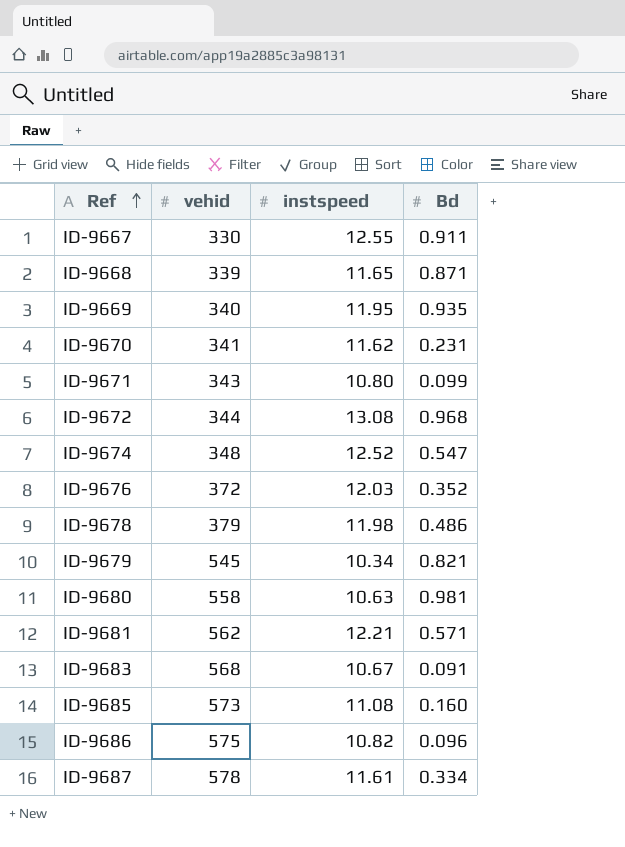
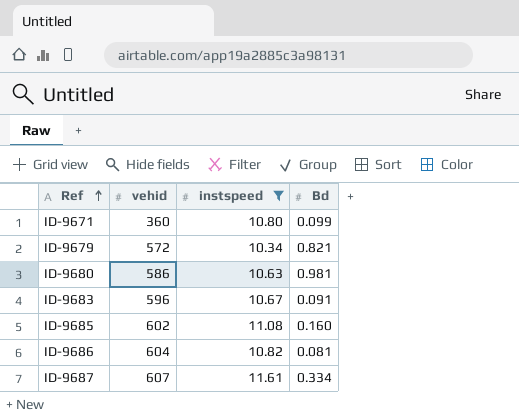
filter: none -> instspeed <= 11.61
ID-9671 | vehid: 343 -> 360
ID-9679 | vehid: 545 -> 572
ID-9680 | vehid: 558 -> 586
ID-9683 | vehid: 568 -> 596
ID-9685 | vehid: 573 -> 602
ID-9686 | vehid: 575 -> 604
ID-9686 | Bd: 0.096 -> 0.081
ID-9687 | vehid: 578 -> 607

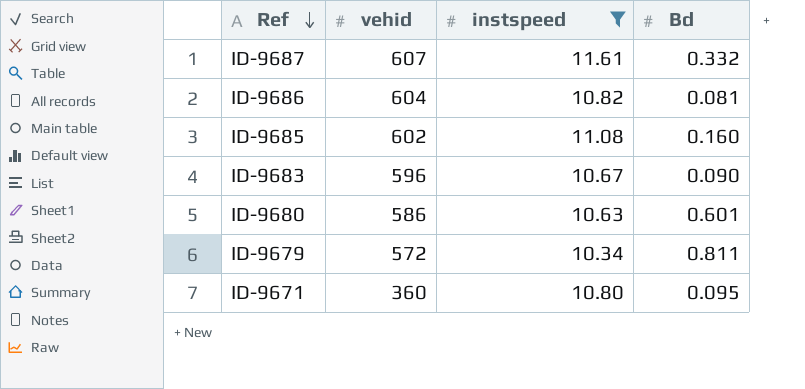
row order: Ref ascending -> Ref descending
ID-9687 | Bd: 0.334 -> 0.332
ID-9683 | Bd: 0.091 -> 0.090
ID-9680 | Bd: 0.981 -> 0.601
ID-9679 | Bd: 0.821 -> 0.811
ID-9671 | Bd: 0.099 -> 0.095

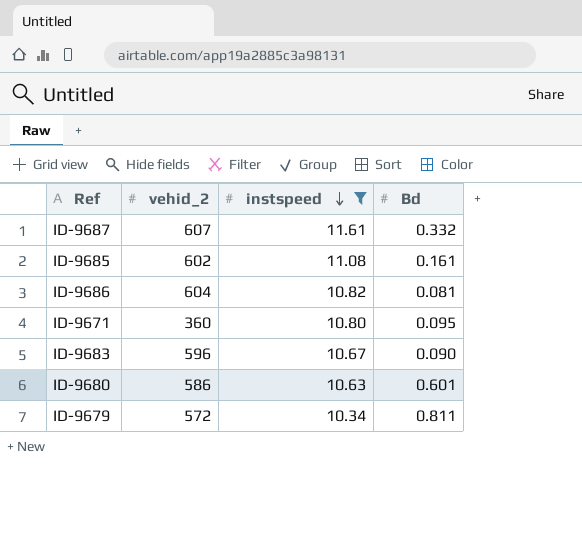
row order: Ref descending -> instspeed descending
column name: vehid -> vehid_2
ID-9685 | Bd: 0.160 -> 0.161

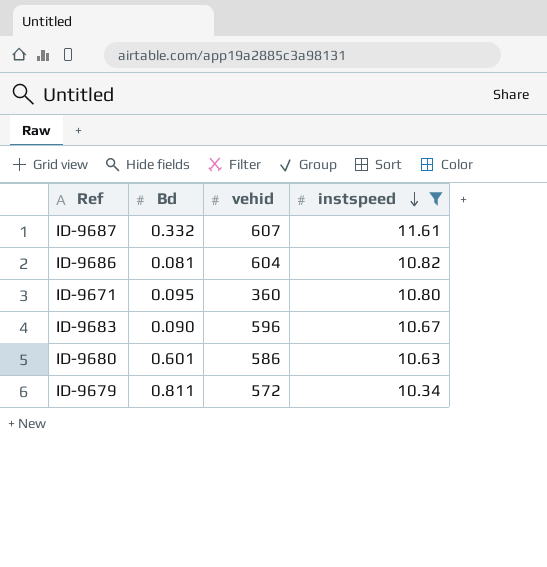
column Bd | position: 4 -> 2
column name: vehid_2 -> vehid
row ID-9685: 602 | 11.08 | 0.161 -> none

